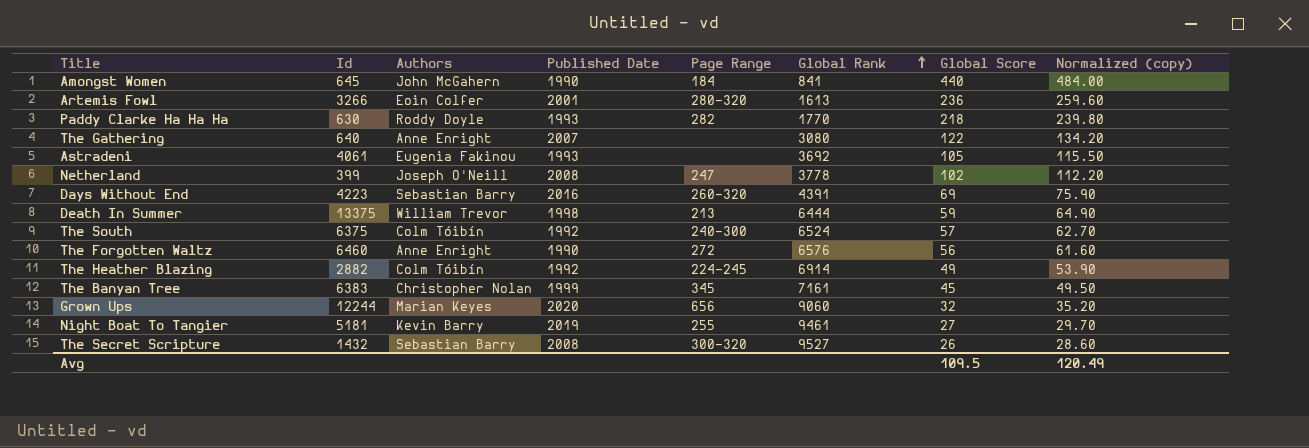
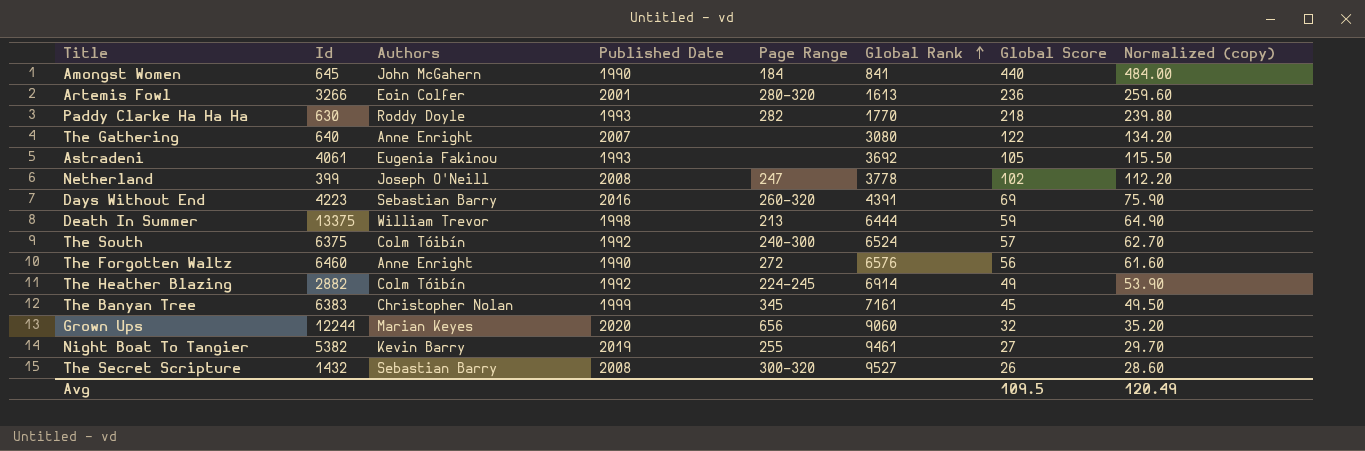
Night Boat To Tangier | Id: 5181 -> 5382

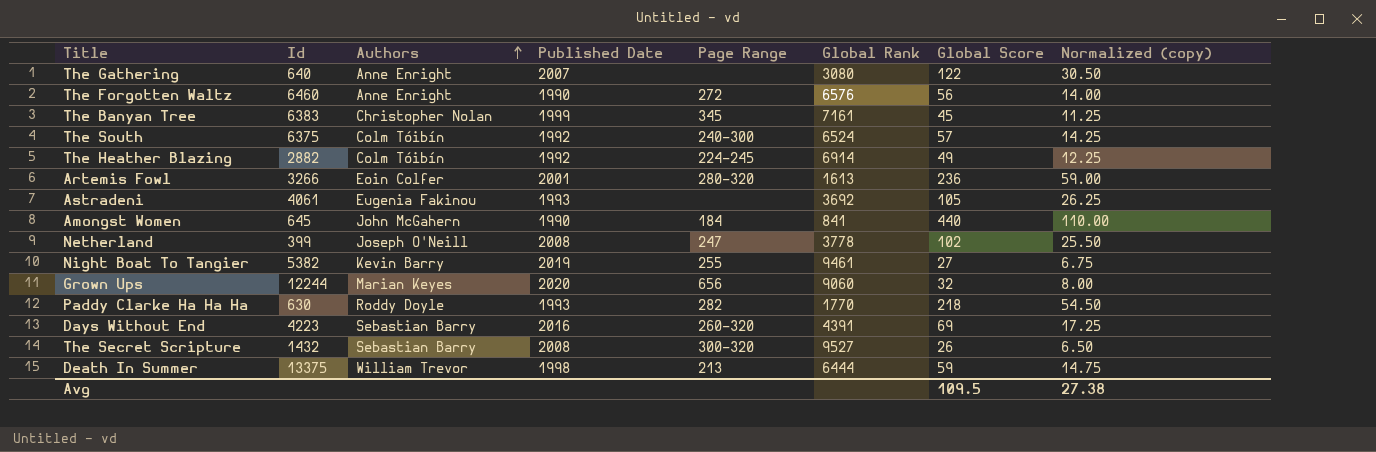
row order: Global Rank ascending -> Authors ascending
column Normalized (copy) | formula: [Global Score] * 1.1 -> [Global Score] * 0.25
Avg | Normalized (copy): 120.49 -> 27.38

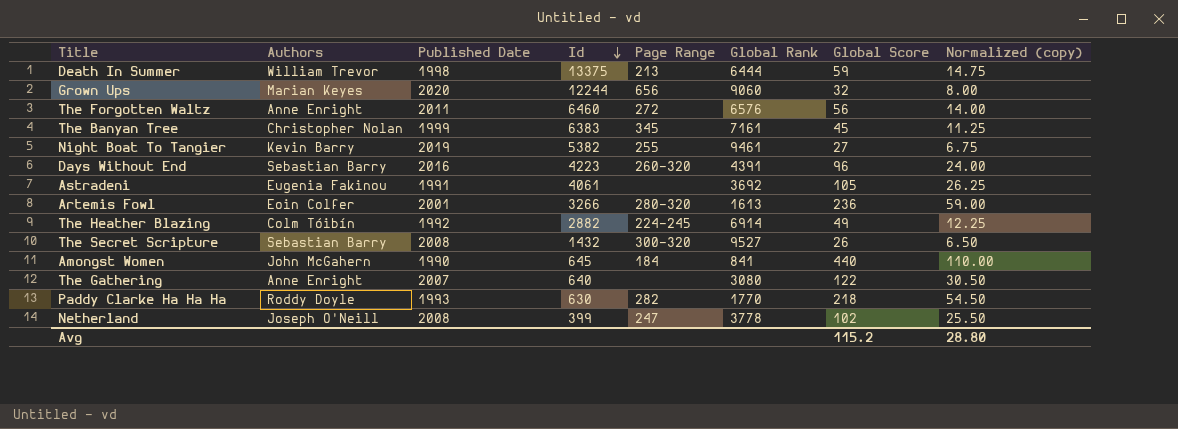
row order: Authors ascending -> Id descending
column Id | position: 2 -> 4
row The South: 6375 | Colm Tóibín | 1992 | 240-300 | 6524 | 57 | 14.25 -> none
The Forgotten Waltz | Published Date: 1990 -> 2011
Days Without End | Global Score: 69 -> 96
Days Without End | Normalized (copy): 17.25 -> 24.00
Astradeni | Published Date: 1993 -> 1991
Avg | Global Score: 109.5 -> 115.2
Avg | Normalized (copy): 27.38 -> 28.80

